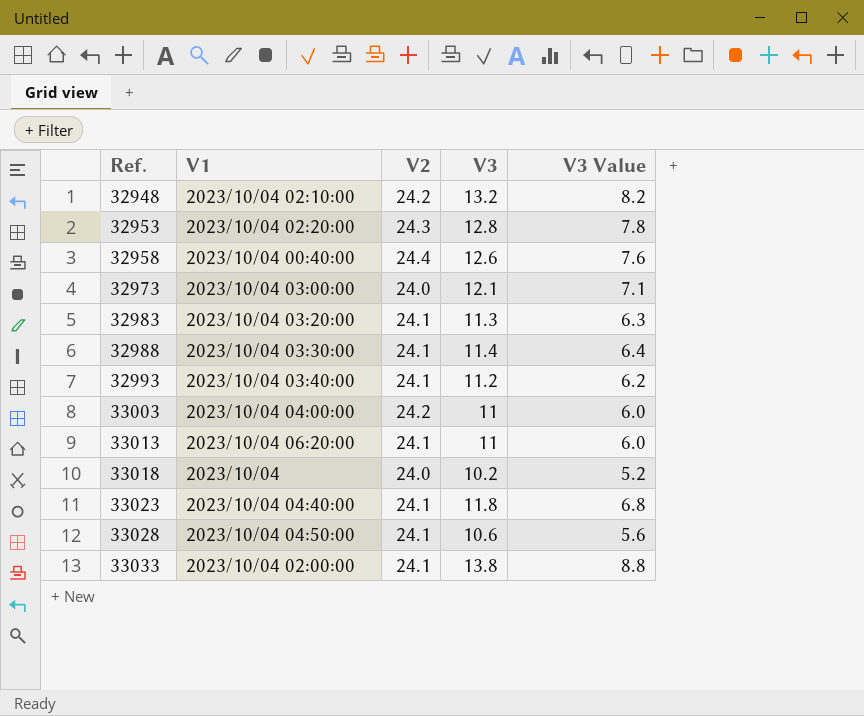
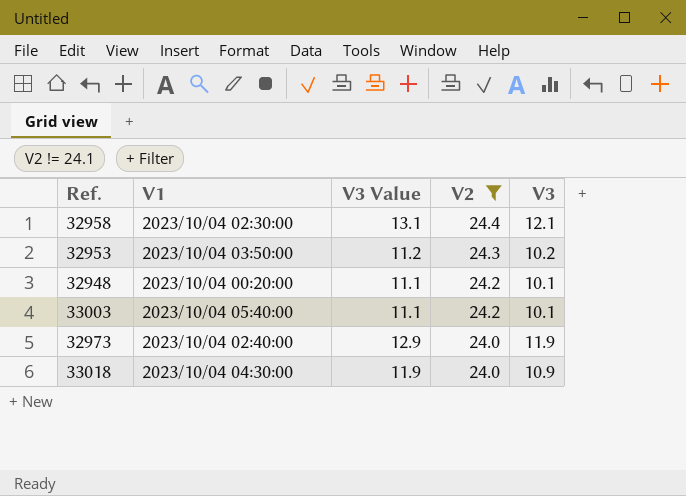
filter: none -> V2 != 24.1
row order: Ref. ascending -> V2 descending
column V3 Value | formula: [V3] - 5 -> [V3] + 1
column V3 Value | position: 5 -> 3
32958 | V1: 2023/10/04 00:40:00 -> 2023/10/04 02:30:00
32958 | V3: 12.6 -> 12.1
32953 | V1: 2023/10/04 02:20:00 -> 2023/10/04 03:50:00
32953 | V3: 12.8 -> 10.2
32948 | V1: 2023/10/04 02:10:00 -> 2023/10/04 00:20:00
32948 | V3: 13.2 -> 10.1
33003 | V1: 2023/10/04 04:00:00 -> 2023/10/04 05:40:00
33003 | V3: 11 -> 10.1
32973 | V1: 2023/10/04 03:00:00 -> 2023/10/04 02:40:00
32973 | V3: 12.1 -> 11.9
33018 | V1: 2023/10/04 -> 2023/10/04 04:30:00
33018 | V3: 10.2 -> 10.9

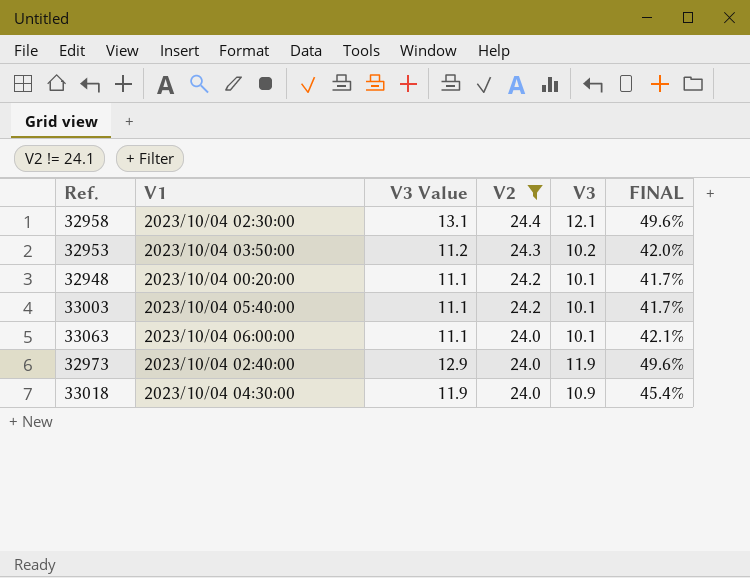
column FINAL | formula: none -> [V3] / [V2]
row 33063: none -> 2023/10/04 06:00:00 | 11.1 | 24.0 | 10.1 | 42.1%

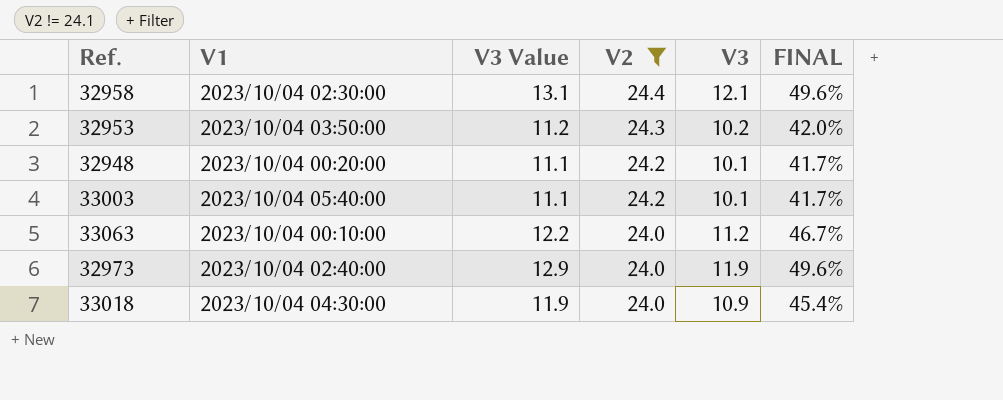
33063 | V1: 2023/10/04 06:00:00 -> 2023/10/04 00:10:00
33063 | V3 Value: 11.1 -> 12.2
33063 | V3: 10.1 -> 11.2
33063 | FINAL: 42.1% -> 46.7%

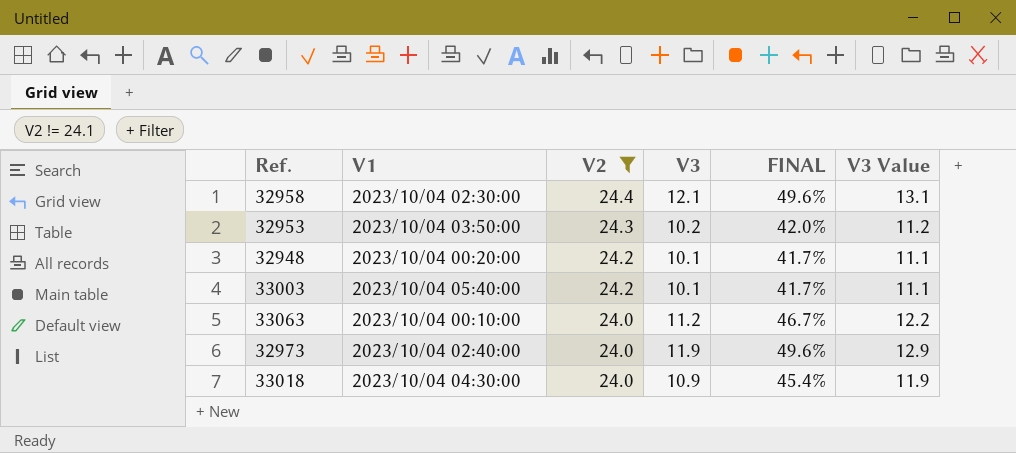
column V3 Value | position: 3 -> 6

